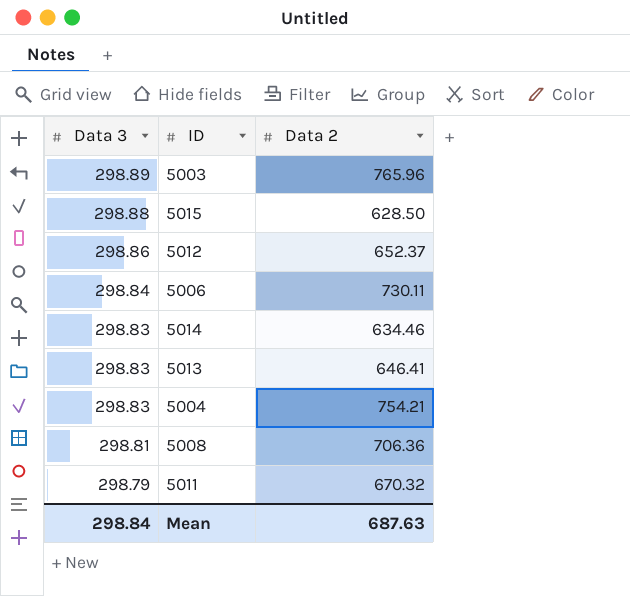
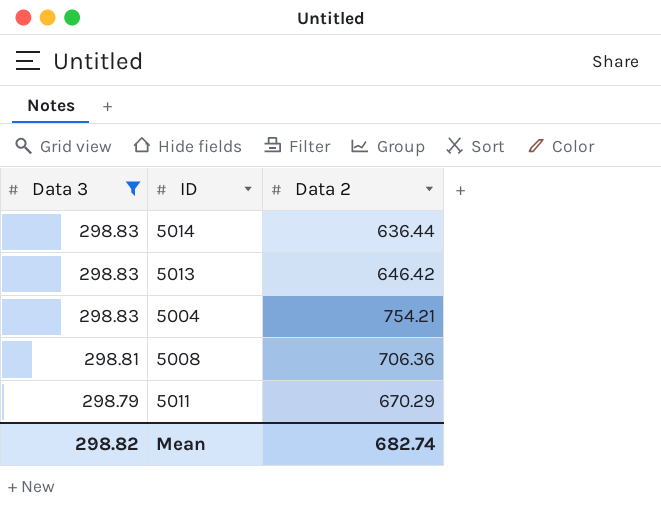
filter: none -> Data 3 <= 298.83
5014 | Data 2: 634.46 -> 636.44
5013 | Data 2: 646.41 -> 646.42
5011 | Data 2: 670.32 -> 670.29
Mean | Data 3: 298.84 -> 298.82
Mean | Data 2: 687.63 -> 682.74

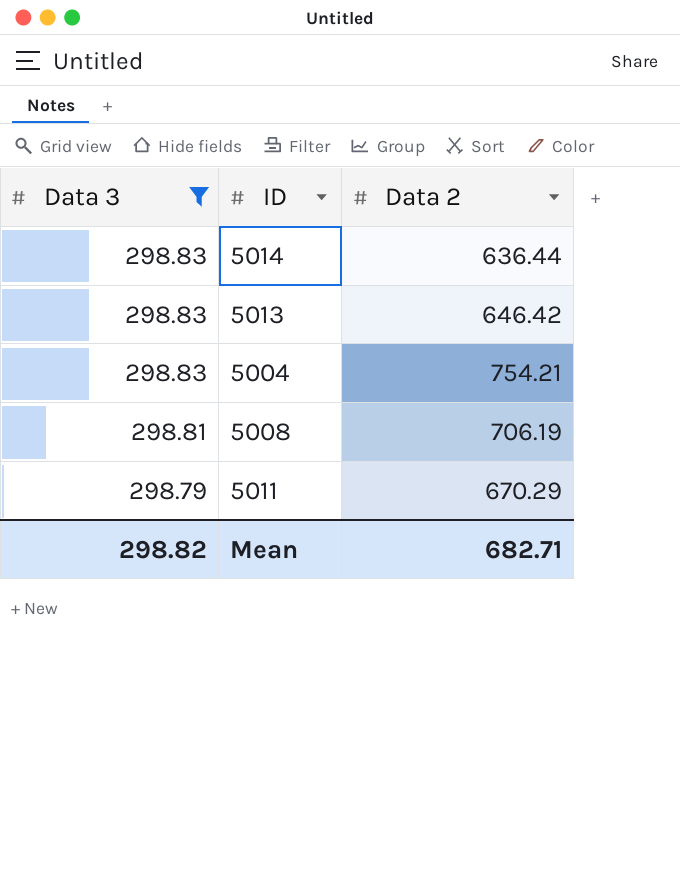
5008 | Data 2: 706.36 -> 706.19
Mean | Data 2: 682.74 -> 682.71

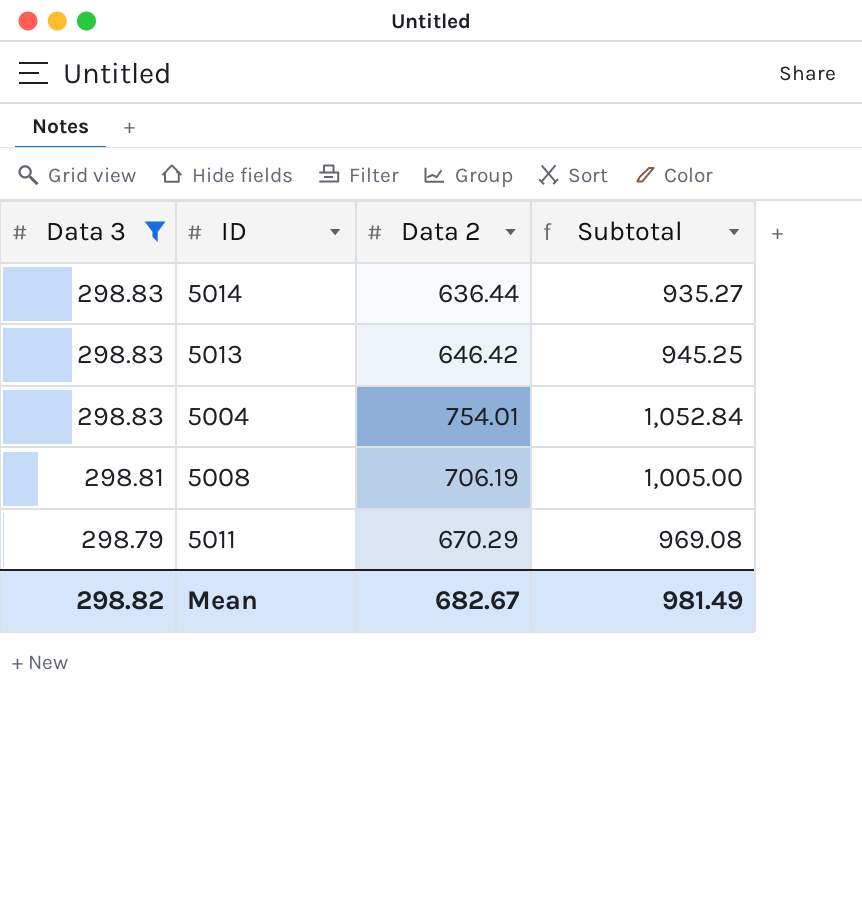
column Subtotal | formula: none -> [Data 3] + [Data 2]
5004 | Data 2: 754.21 -> 754.01
Mean | Data 2: 682.71 -> 682.67

